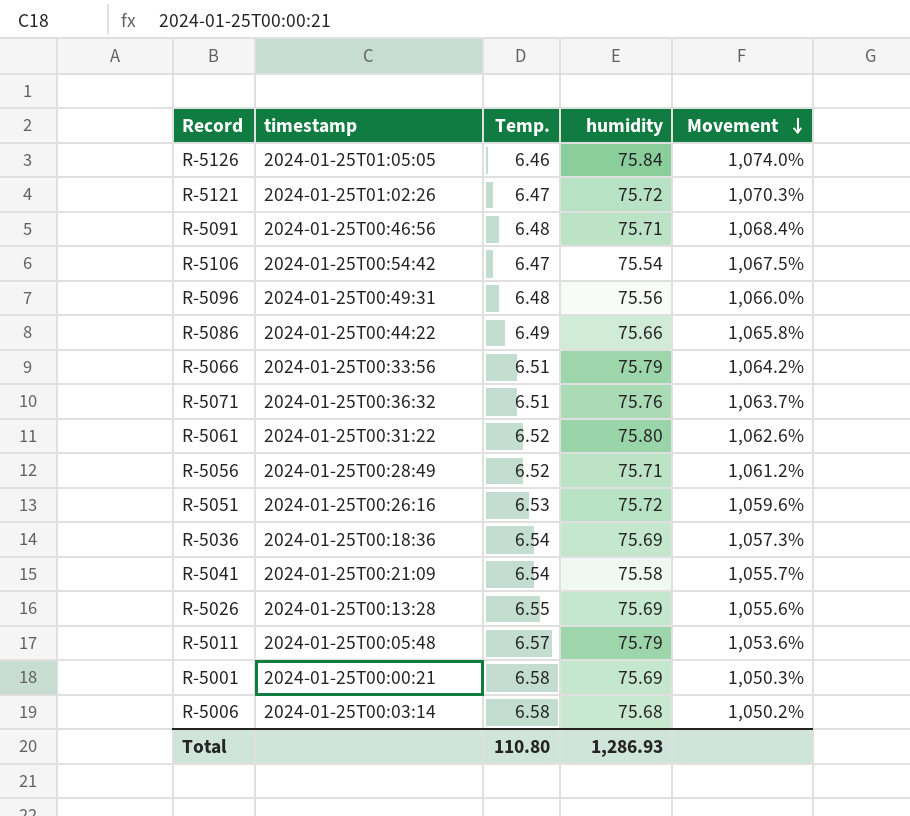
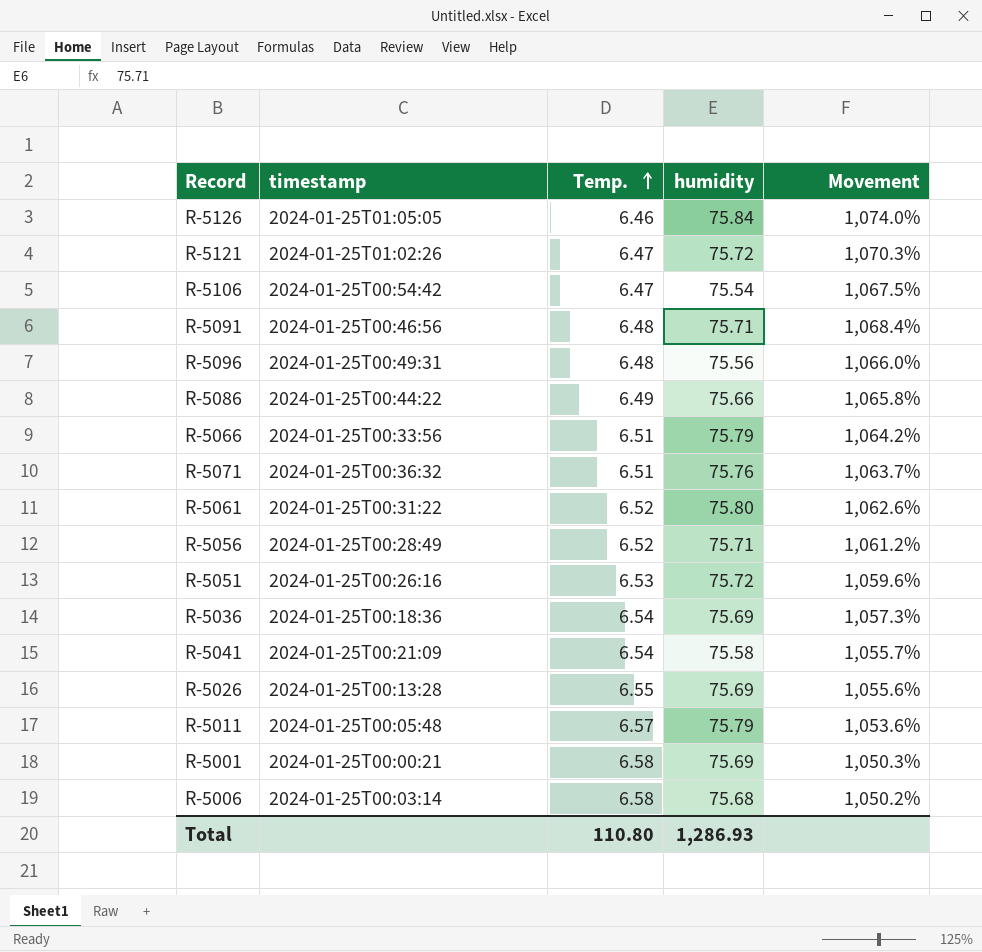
row order: Movement descending -> Temp. ascending

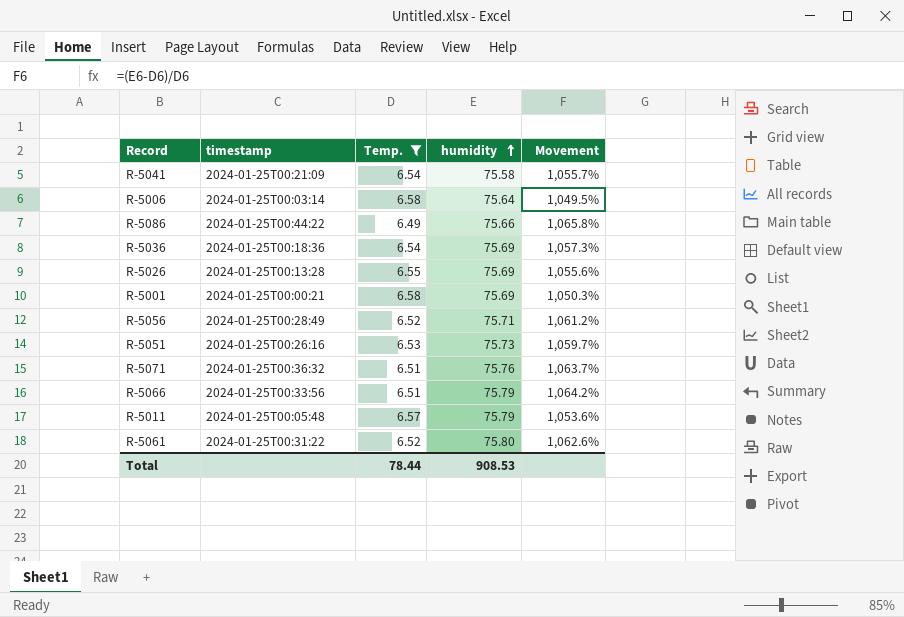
filter: none -> Temp. >= 6.49
row order: Temp. ascending -> humidity ascending
R-5006 | humidity: 75.68 -> 75.64
R-5006 | Movement: 1,050.2% -> 1,049.5%
R-5051 | humidity: 75.72 -> 75.73
R-5051 | Movement: 1,059.6% -> 1,059.7%
Total | Temp.: 110.80 -> 78.44
Total | humidity: 1,286.93 -> 908.53

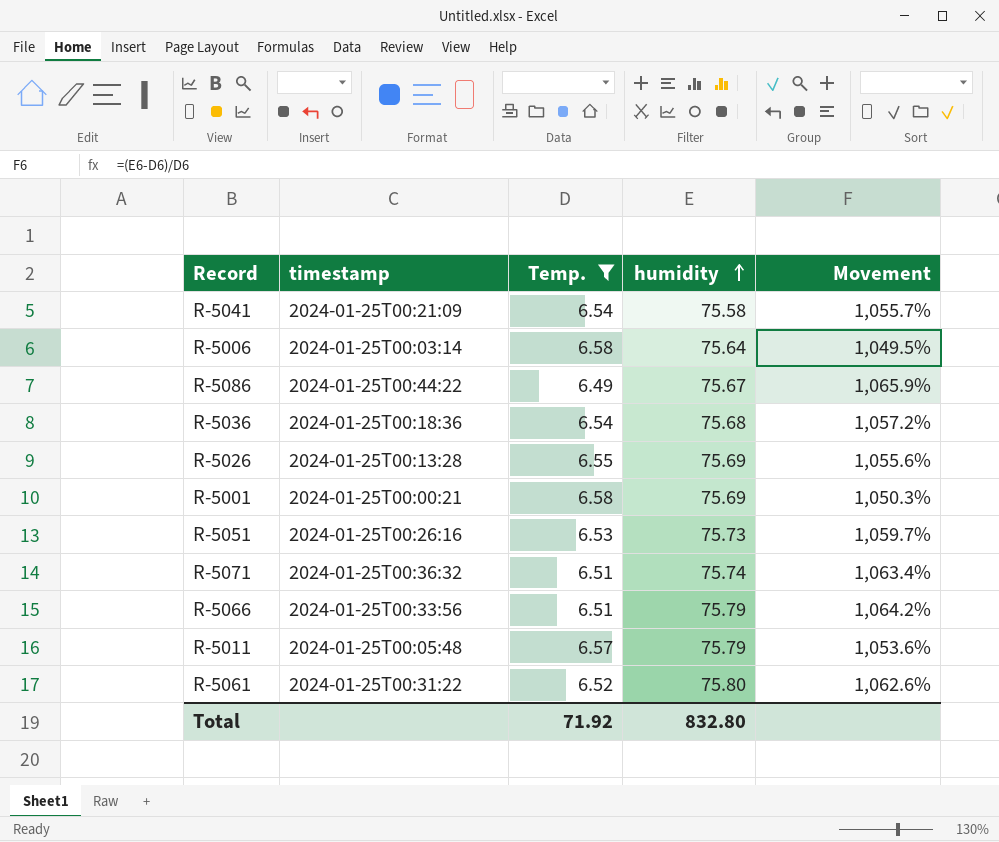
row R-5056: 2024-01-25T00:28:49 | 6.52 | 75.71 | 1,061.2% -> none
R-5086 | humidity: 75.66 -> 75.67
R-5086 | Movement: 1,065.8% -> 1,065.9%
R-5036 | humidity: 75.69 -> 75.68
R-5036 | Movement: 1,057.3% -> 1,057.2%
R-5071 | humidity: 75.76 -> 75.74
R-5071 | Movement: 1,063.7% -> 1,063.4%
Total | Temp.: 78.44 -> 71.92
Total | humidity: 908.53 -> 832.80

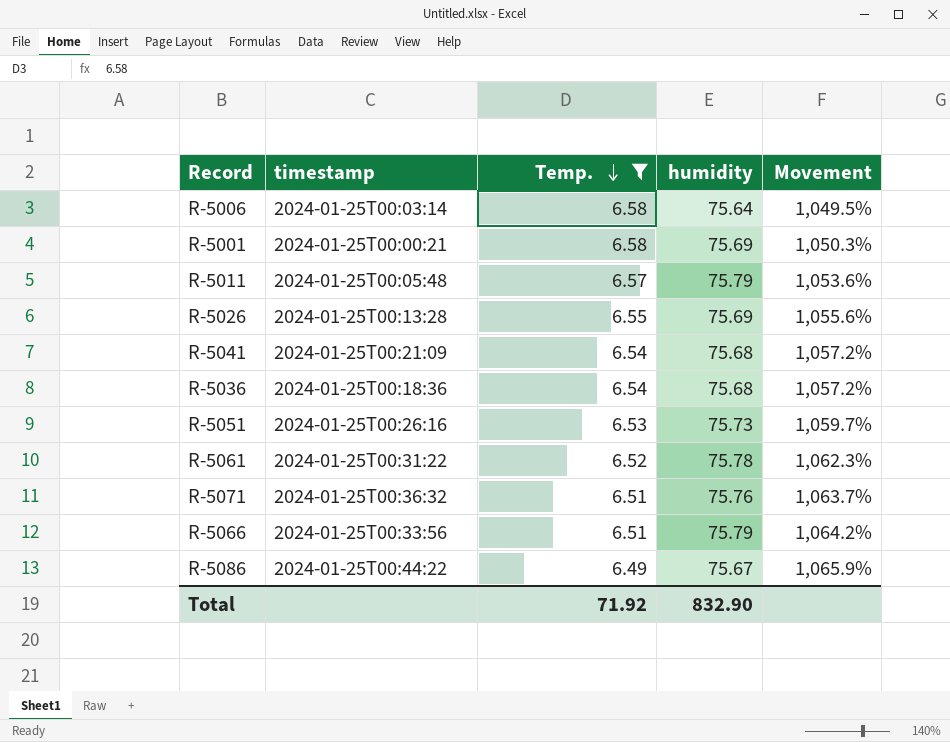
row order: humidity ascending -> Temp. descending
R-5041 | humidity: 75.58 -> 75.68
R-5041 | Movement: 1,055.7% -> 1,057.2%
R-5061 | humidity: 75.80 -> 75.78
R-5061 | Movement: 1,062.6% -> 1,062.3%
R-5071 | humidity: 75.74 -> 75.76
R-5071 | Movement: 1,063.4% -> 1,063.7%
Total | humidity: 832.80 -> 832.90

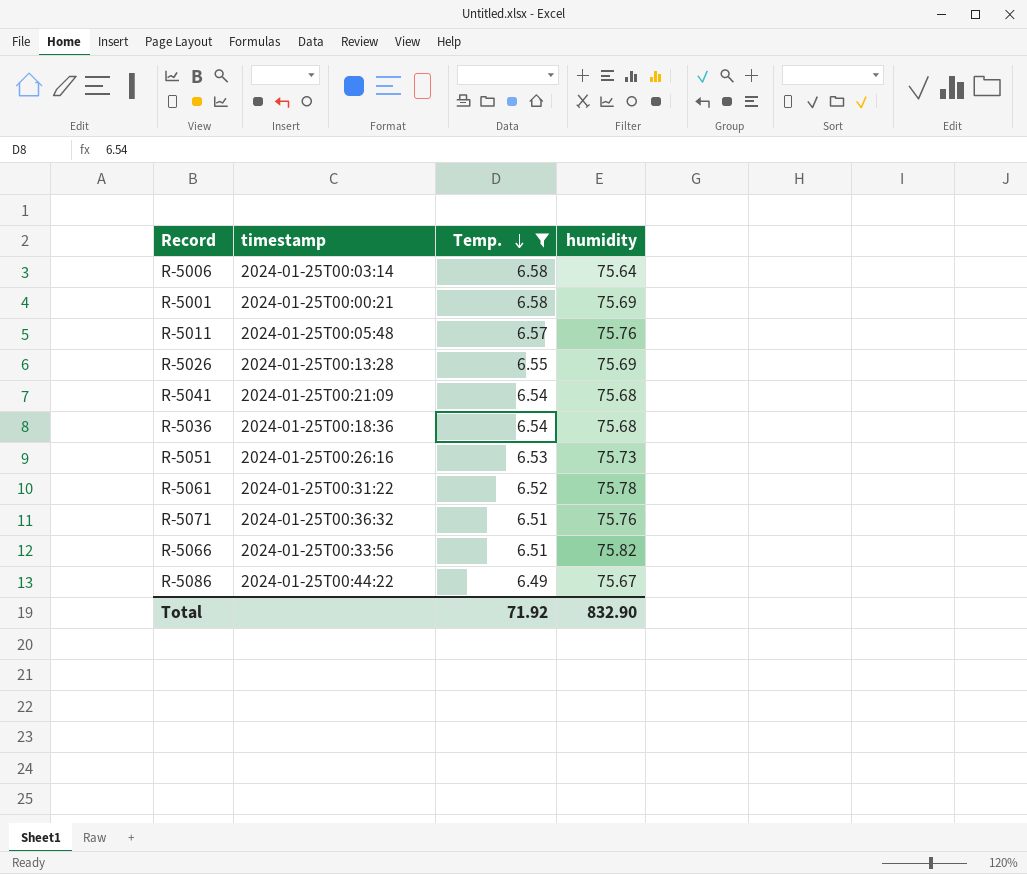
column Movement | formula: ([humidity] - [Temp.]) / [Temp.] -> none
R-5011 | humidity: 75.79 -> 75.76
R-5066 | humidity: 75.79 -> 75.82

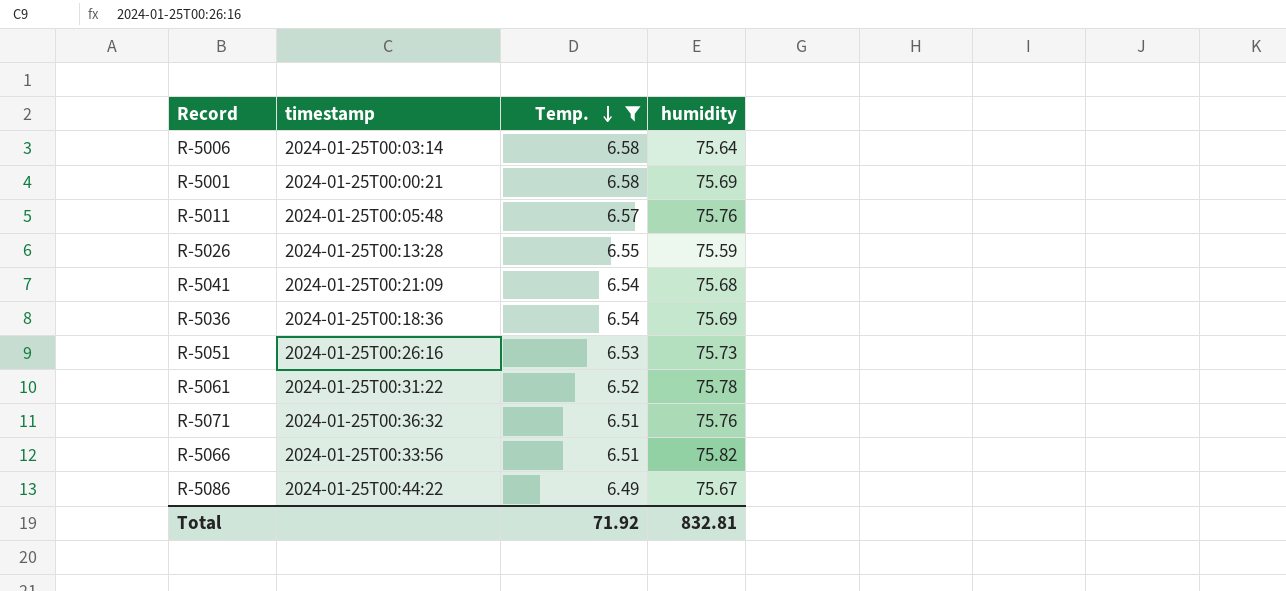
R-5026 | humidity: 75.69 -> 75.59
R-5036 | humidity: 75.68 -> 75.69
Total | humidity: 832.90 -> 832.81

